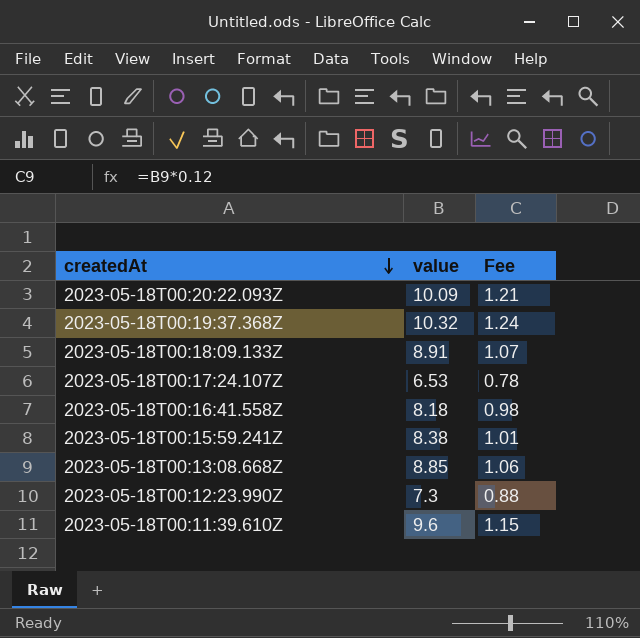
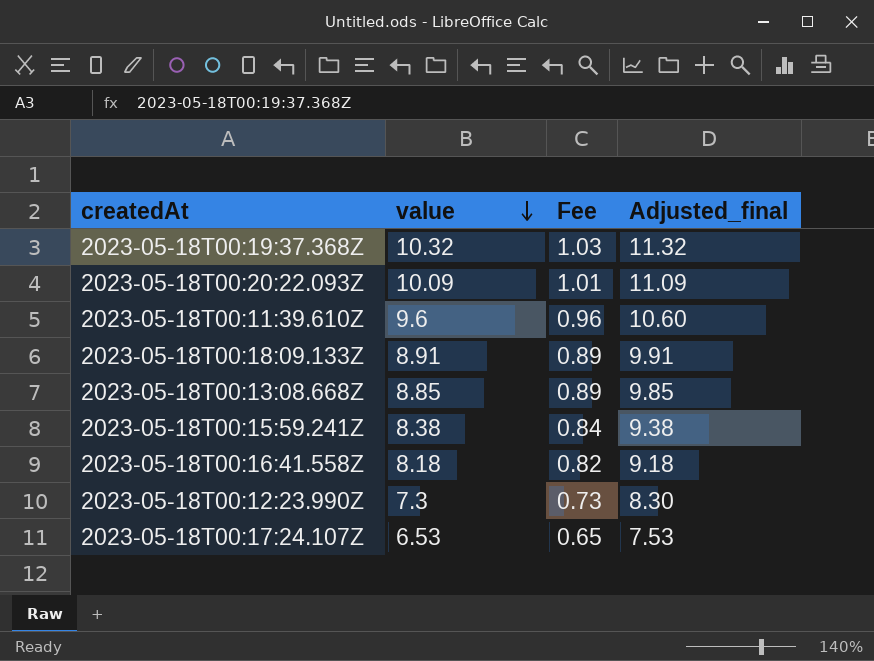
row order: createdAt descending -> value descending
column Fee | formula: [value] * 0.12 -> [value] * 0.1
column Adjusted_final | formula: none -> [value] + 1

